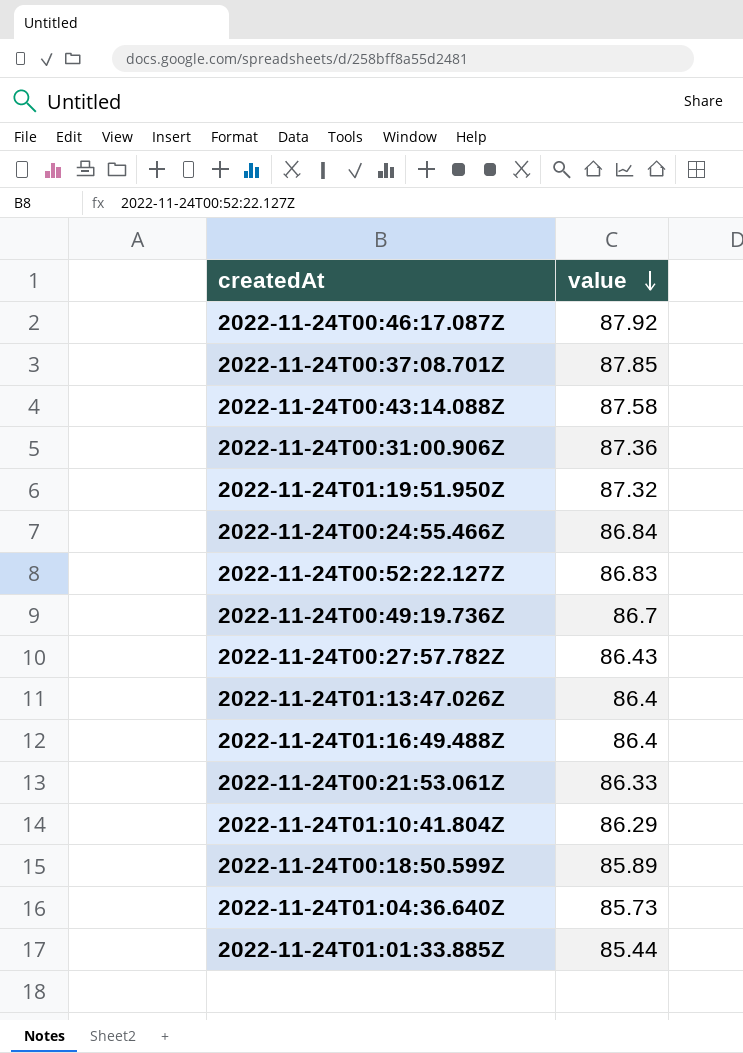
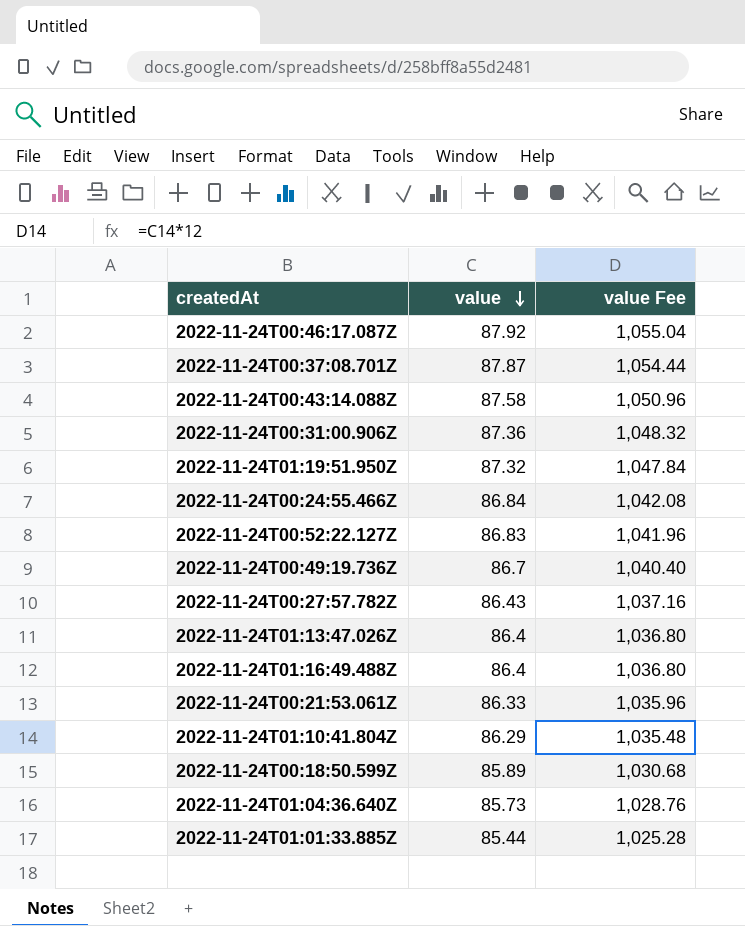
column value Fee | formula: none -> [value] * 12
2022-11-24T00:37:08.701Z | value: 87.85 -> 87.87

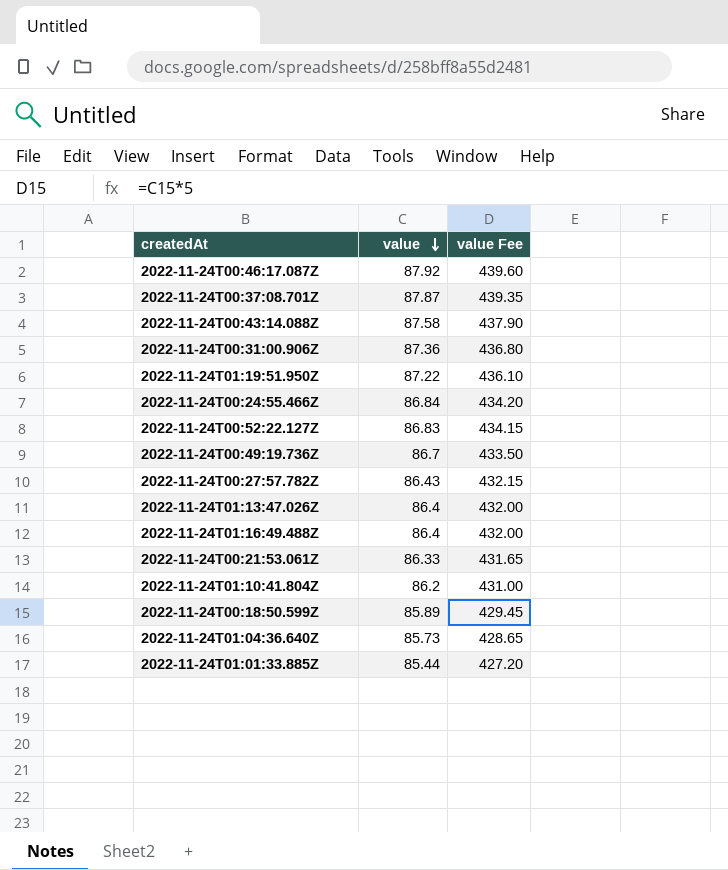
column value Fee | formula: [value] * 12 -> [value] * 5
2022-11-24T01:19:51.950Z | value: 87.32 -> 87.22
2022-11-24T01:10:41.804Z | value: 86.29 -> 86.2

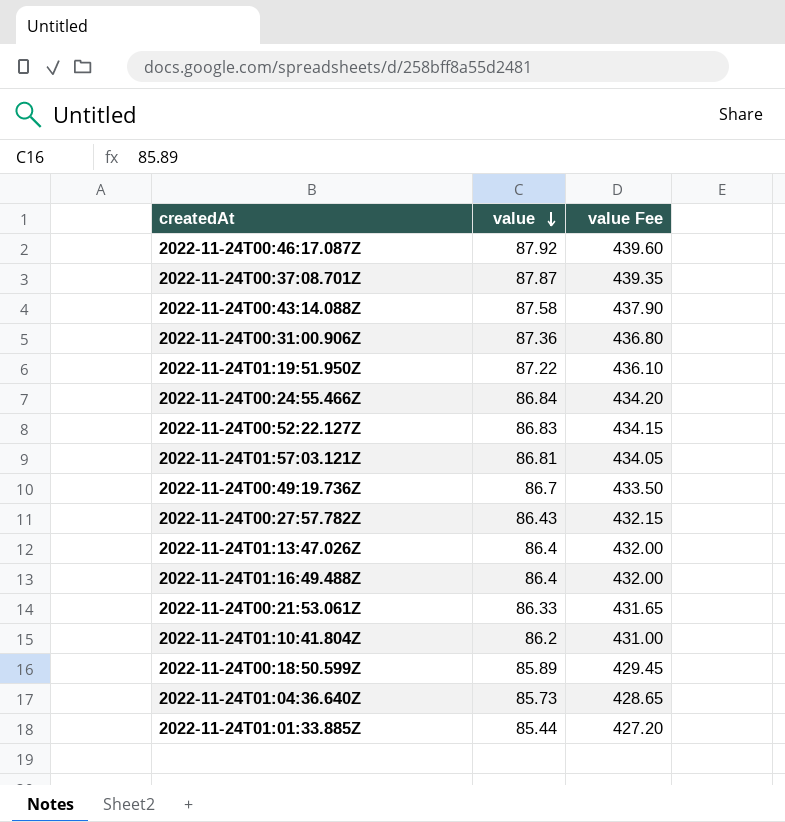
row 2022-11-24T01:57:03.121Z: none -> 86.81 | 434.05

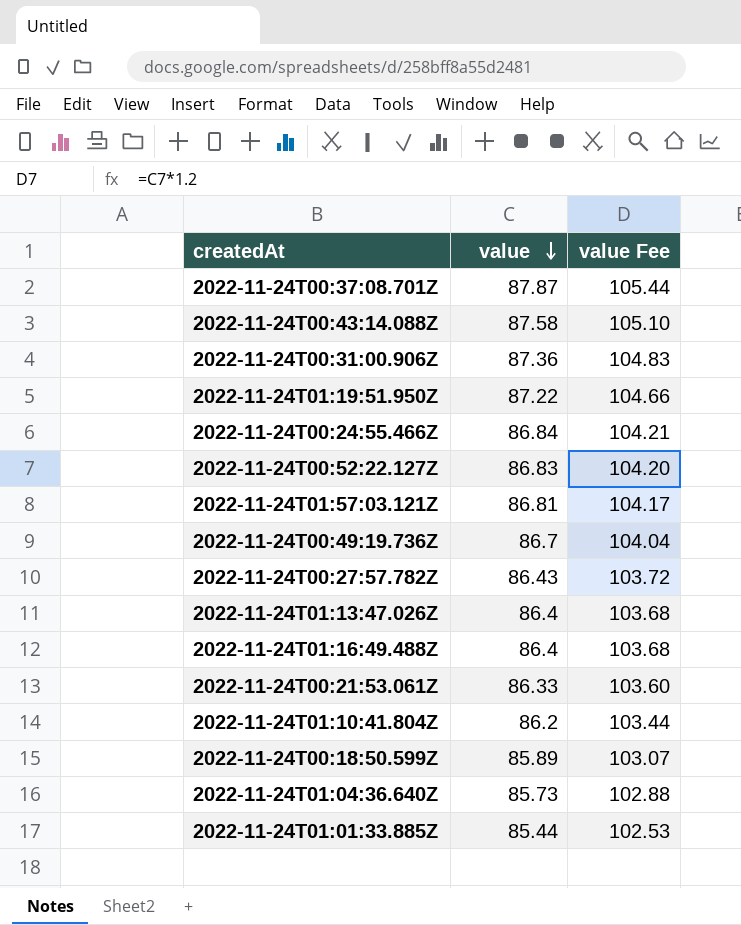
column value Fee | formula: [value] * 5 -> [value] * 1.2
row 2022-11-24T00:46:17.087Z: 87.92 | 439.60 -> none

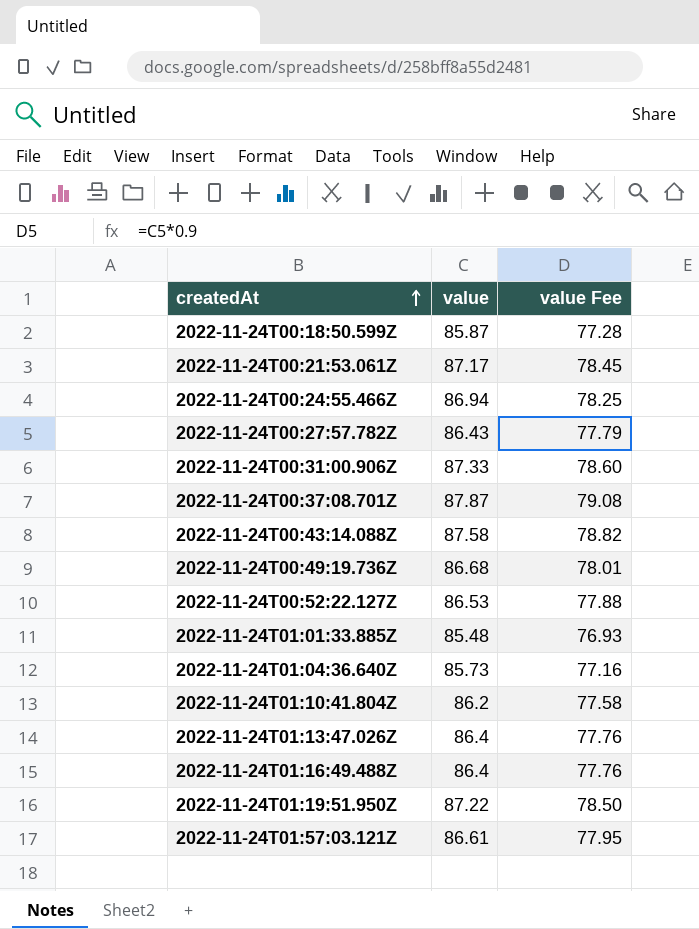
row order: value descending -> createdAt ascending
column value Fee | formula: [value] * 1.2 -> [value] * 0.9
2022-11-24T00:18:50.599Z | value: 85.89 -> 85.87
2022-11-24T00:21:53.061Z | value: 86.33 -> 87.17
2022-11-24T00:24:55.466Z | value: 86.84 -> 86.94
2022-11-24T00:31:00.906Z | value: 87.36 -> 87.33
2022-11-24T00:49:19.736Z | value: 86.7 -> 86.68
2022-11-24T00:52:22.127Z | value: 86.83 -> 86.53
2022-11-24T01:01:33.885Z | value: 85.44 -> 85.48
2022-11-24T01:57:03.121Z | value: 86.81 -> 86.61

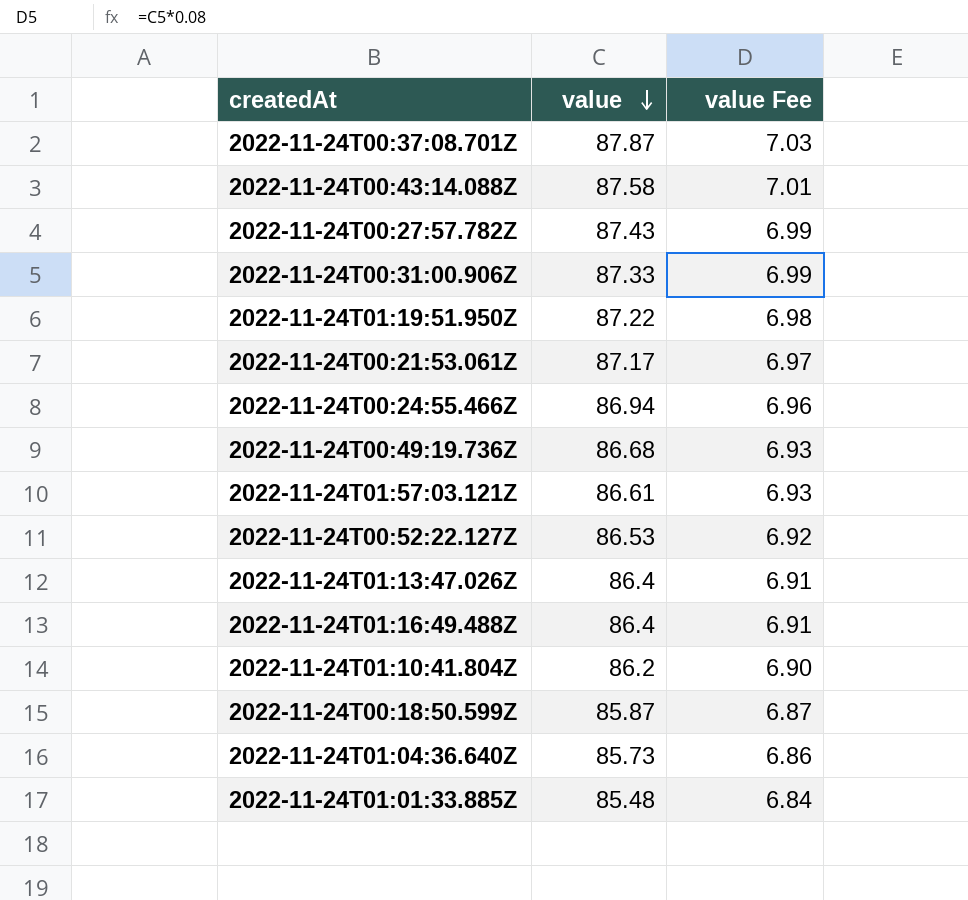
row order: createdAt ascending -> value descending
column value Fee | formula: [value] * 0.9 -> [value] * 0.08
2022-11-24T00:27:57.782Z | value: 86.43 -> 87.43

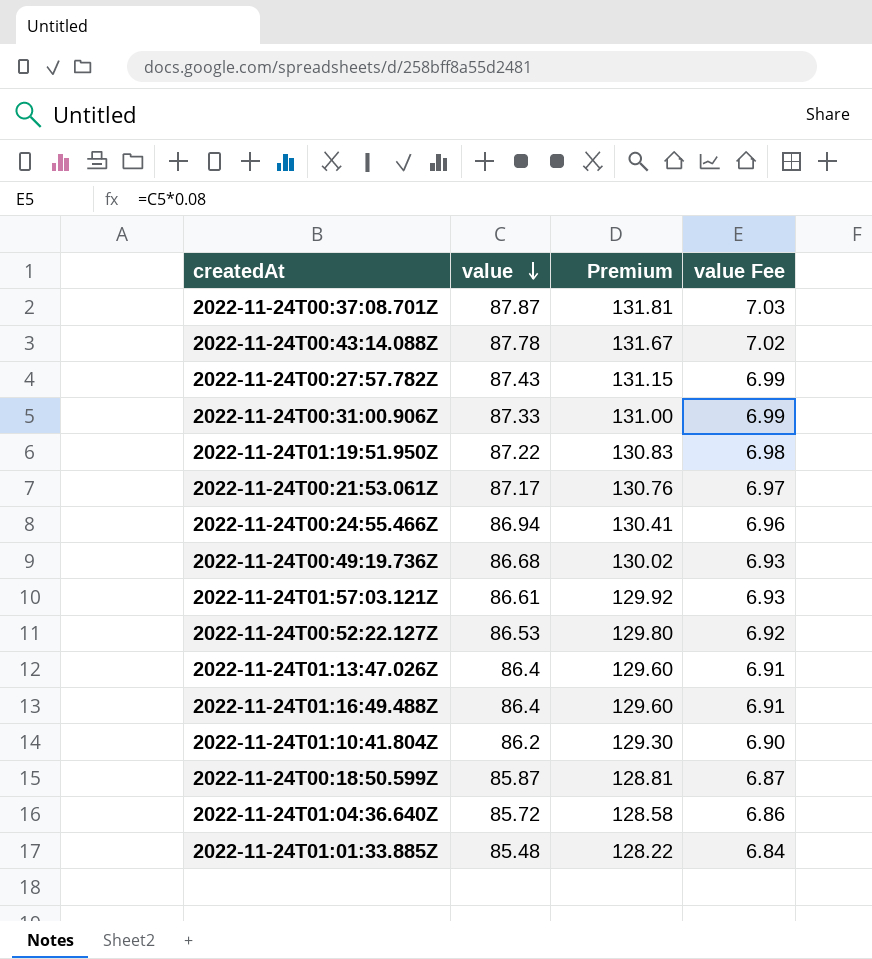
column Premium | formula: none -> [value] * 1.5
2022-11-24T00:43:14.088Z | value: 87.58 -> 87.78
2022-11-24T00:43:14.088Z | value Fee: 7.01 -> 7.02
2022-11-24T01:04:36.640Z | value: 85.73 -> 85.72

